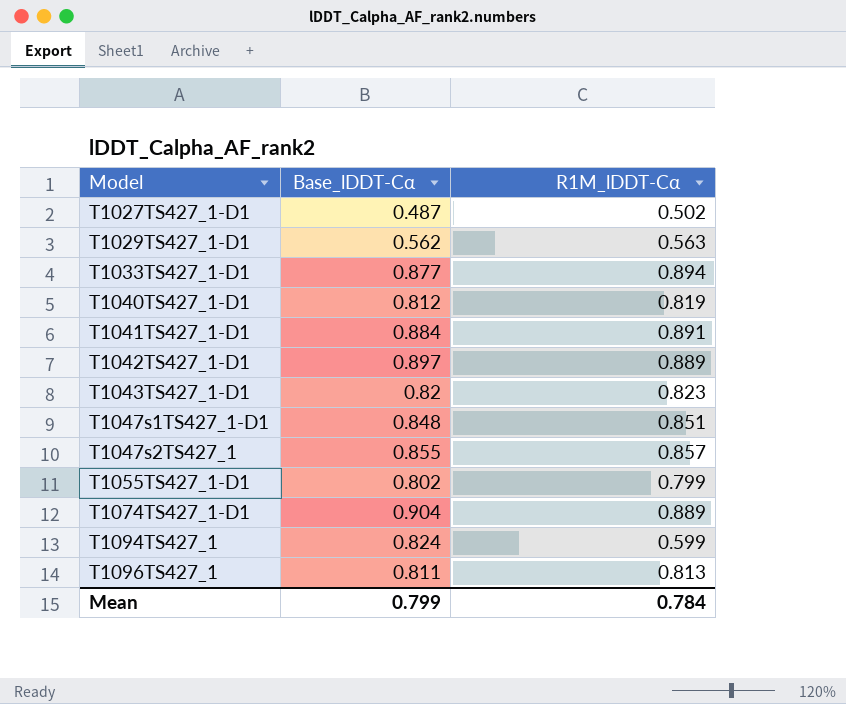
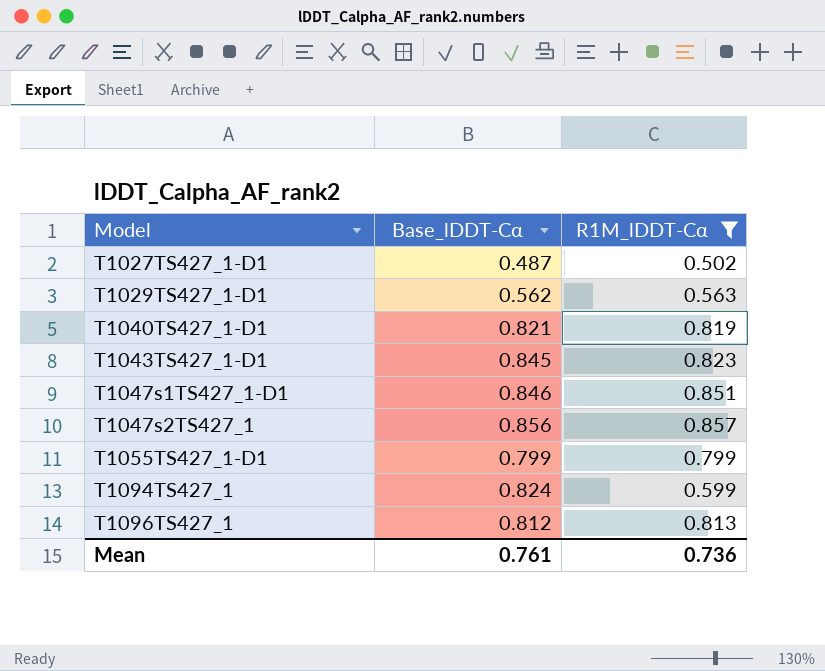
filter: none -> R1M_lDDT-Cα <= 0.857
T1040TS427_1-D1 | Base_lDDT-Cα: 0.812 -> 0.821
T1043TS427_1-D1 | Base_lDDT-Cα: 0.82 -> 0.845
T1047s1TS427_1-D1 | Base_lDDT-Cα: 0.848 -> 0.846
T1047s2TS427_1 | Base_lDDT-Cα: 0.855 -> 0.856
T1055TS427_1-D1 | Base_lDDT-Cα: 0.802 -> 0.799
T1096TS427_1 | Base_lDDT-Cα: 0.811 -> 0.812
Mean | Base_lDDT-Cα: 0.799 -> 0.761
Mean | R1M_lDDT-Cα: 0.784 -> 0.736

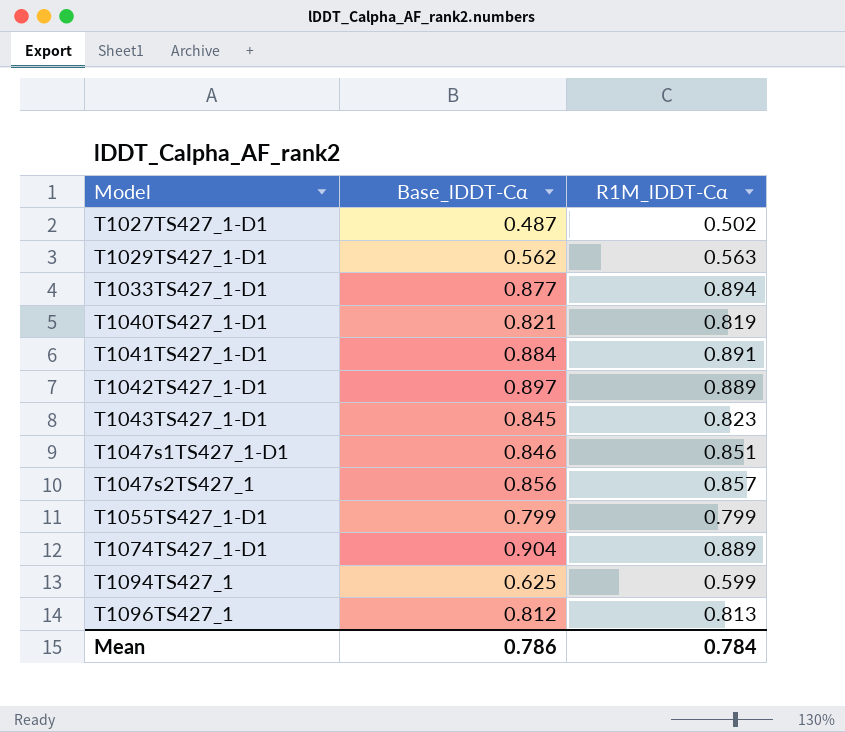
filter: R1M_lDDT-Cα <= 0.857 -> none
T1094TS427_1 | Base_lDDT-Cα: 0.824 -> 0.625
Mean | Base_lDDT-Cα: 0.761 -> 0.786
Mean | R1M_lDDT-Cα: 0.736 -> 0.784

